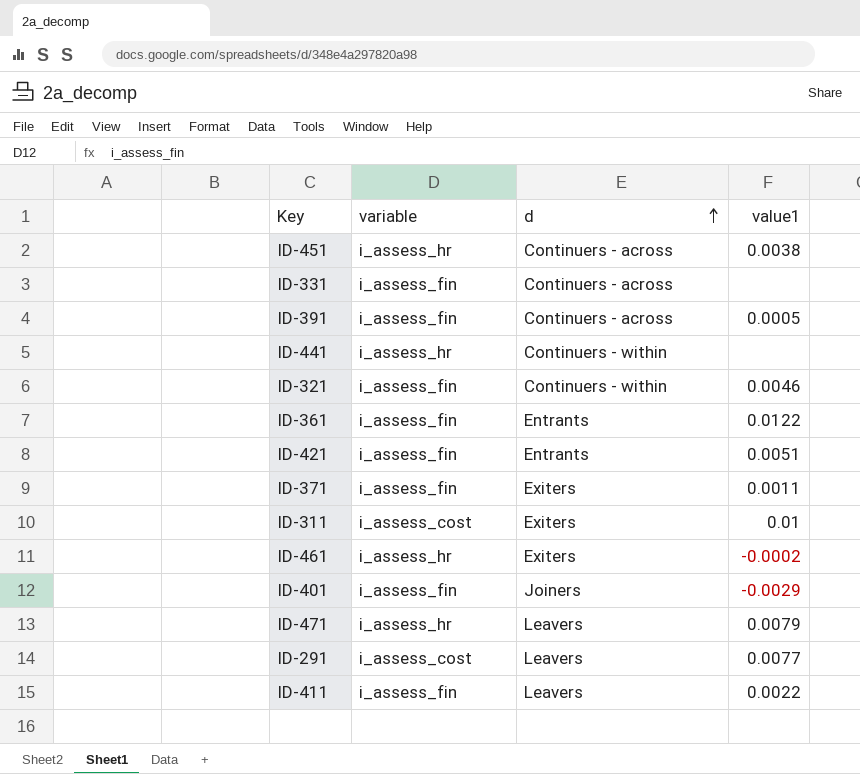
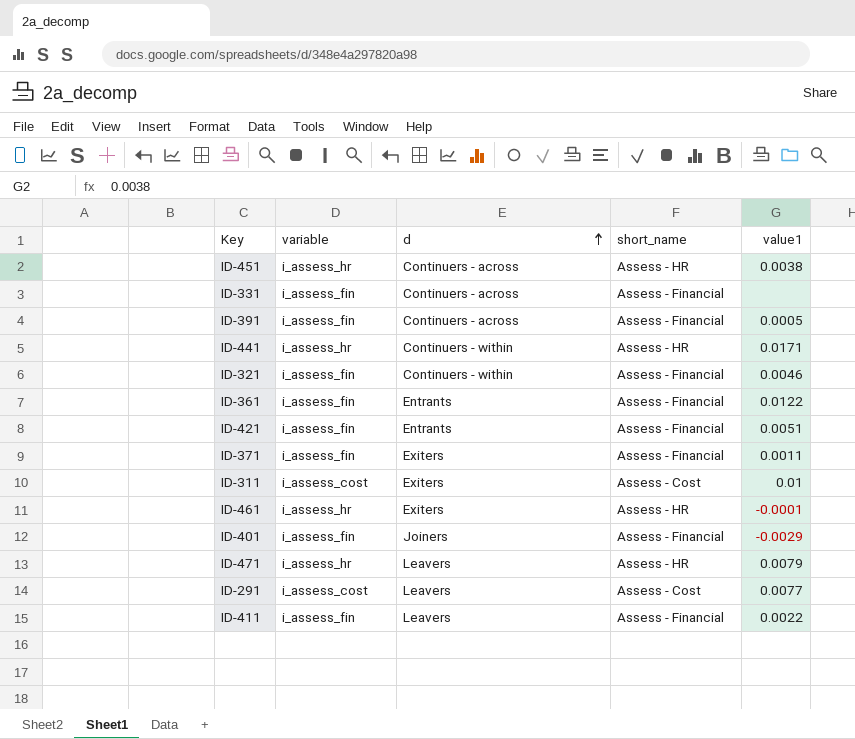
column short_name | position: none -> 4
ID-441 | value1: none -> 0.0171
ID-461 | value1: -0.0002 -> -0.0001

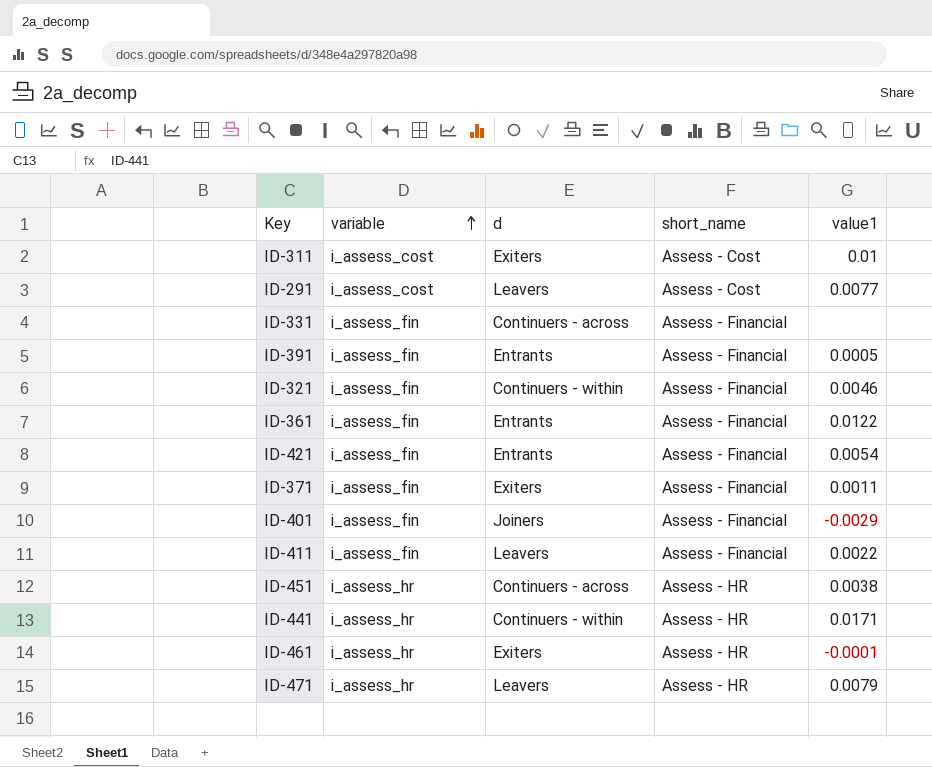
row order: d ascending -> variable ascending
ID-391 | d: Continuers - across -> Entrants
ID-421 | value1: 0.0051 -> 0.0054

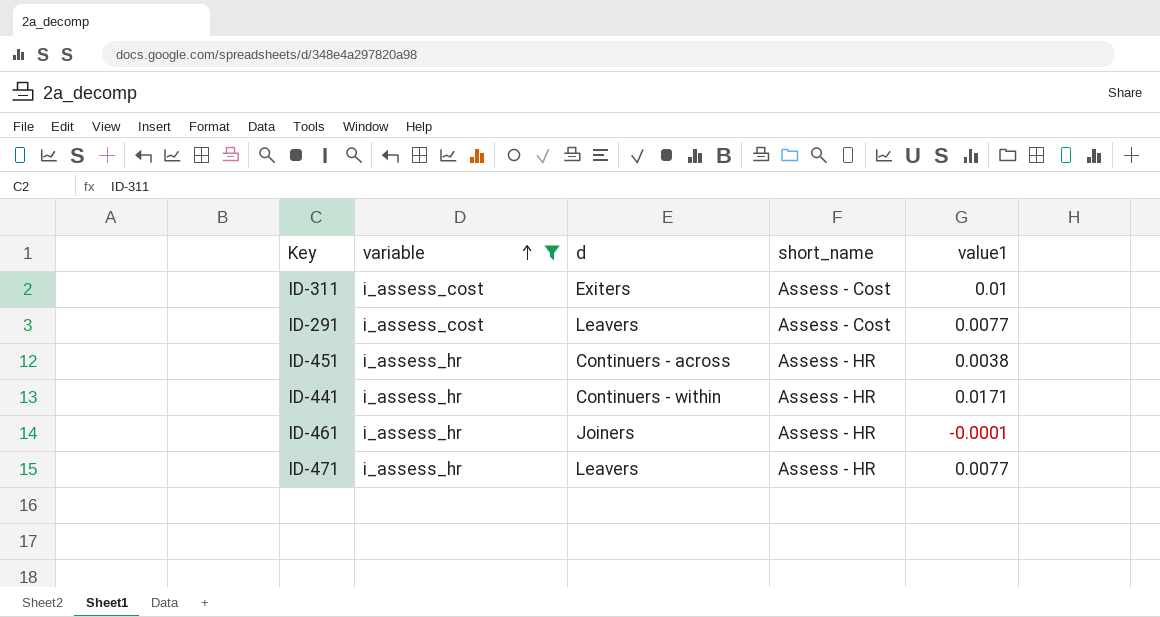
filter: none -> variable != i_assess_fin
ID-461 | d: Exiters -> Joiners
ID-471 | value1: 0.0079 -> 0.0077

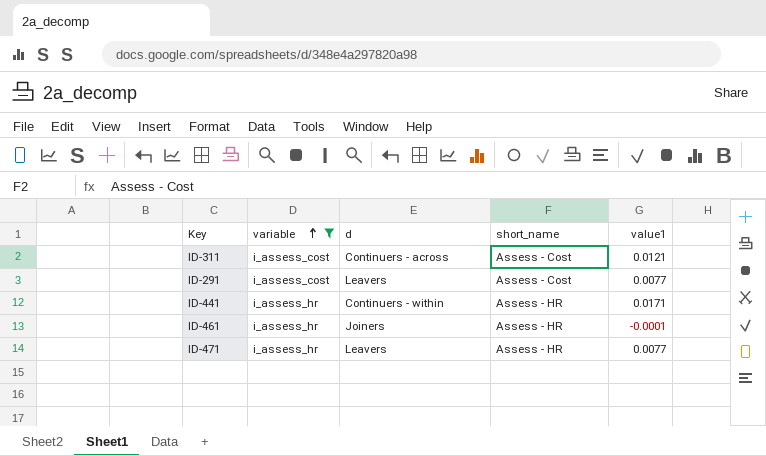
row ID-451: i_assess_hr | Continuers - across | Assess - HR | 0.0038 -> none
ID-311 | d: Exiters -> Continuers - across
ID-311 | value1: 0.01 -> 0.0121

